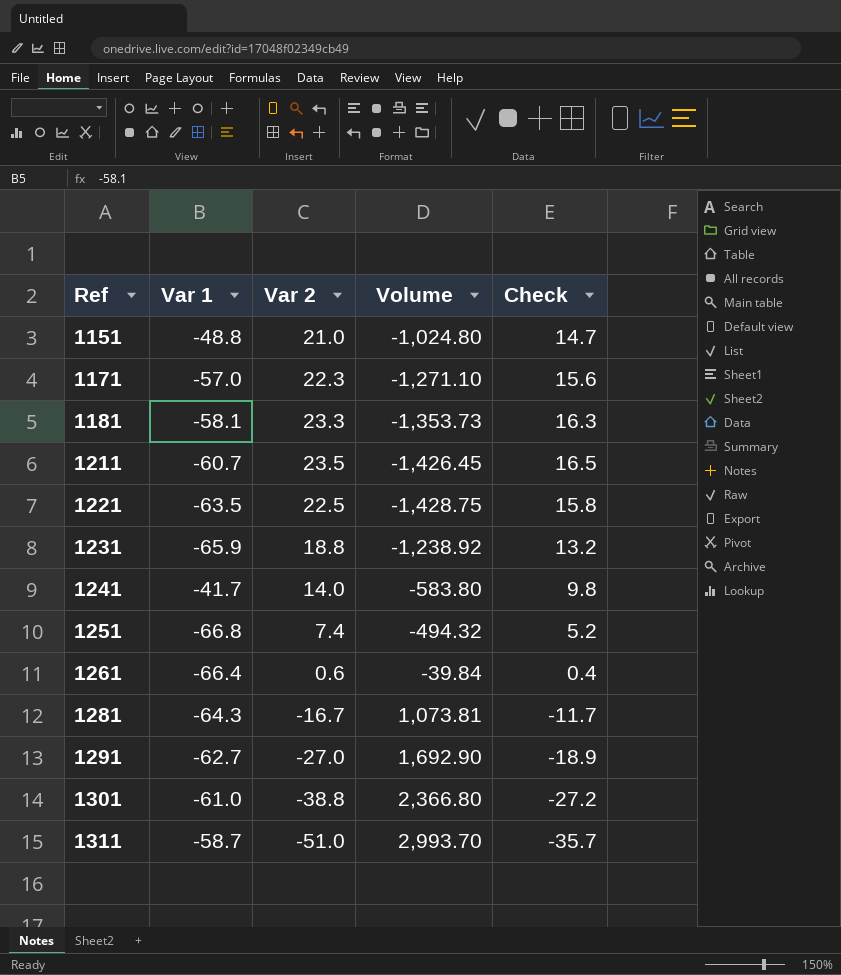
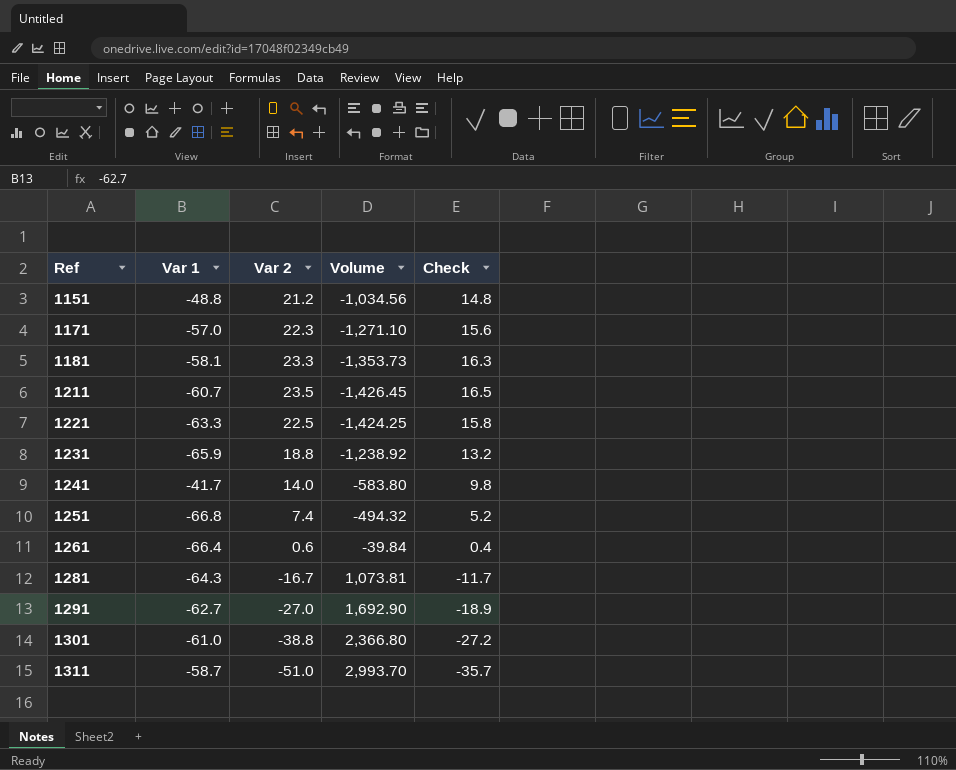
1151 | Var 2: 21.0 -> 21.2
1151 | Volume: -1,024.80 -> -1,034.56
1151 | Check: 14.7 -> 14.8
1221 | Var 1: -63.5 -> -63.3
1221 | Volume: -1,428.75 -> -1,424.25

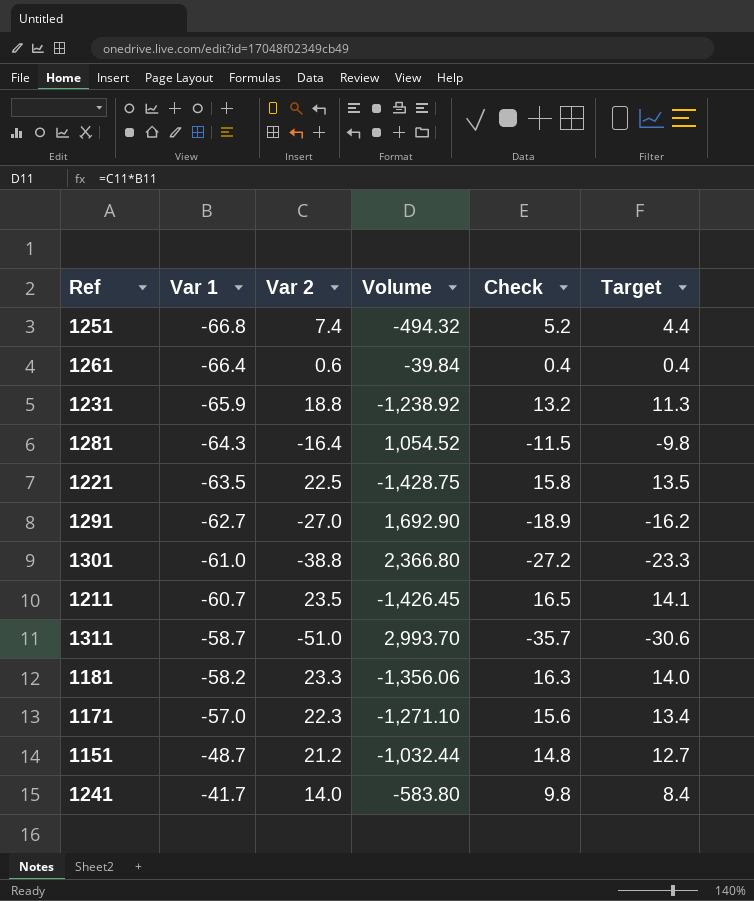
row order: Ref ascending -> Var 1 ascending
column Target | formula: none -> [Var 2] * 0.6
1281 | Var 2: -16.7 -> -16.4
1281 | Volume: 1,073.81 -> 1,054.52
1281 | Check: -11.7 -> -11.5
1221 | Var 1: -63.3 -> -63.5
1221 | Volume: -1,424.25 -> -1,428.75
1181 | Var 1: -58.1 -> -58.2
1181 | Volume: -1,353.73 -> -1,356.06
1151 | Var 1: -48.8 -> -48.7
1151 | Volume: -1,034.56 -> -1,032.44

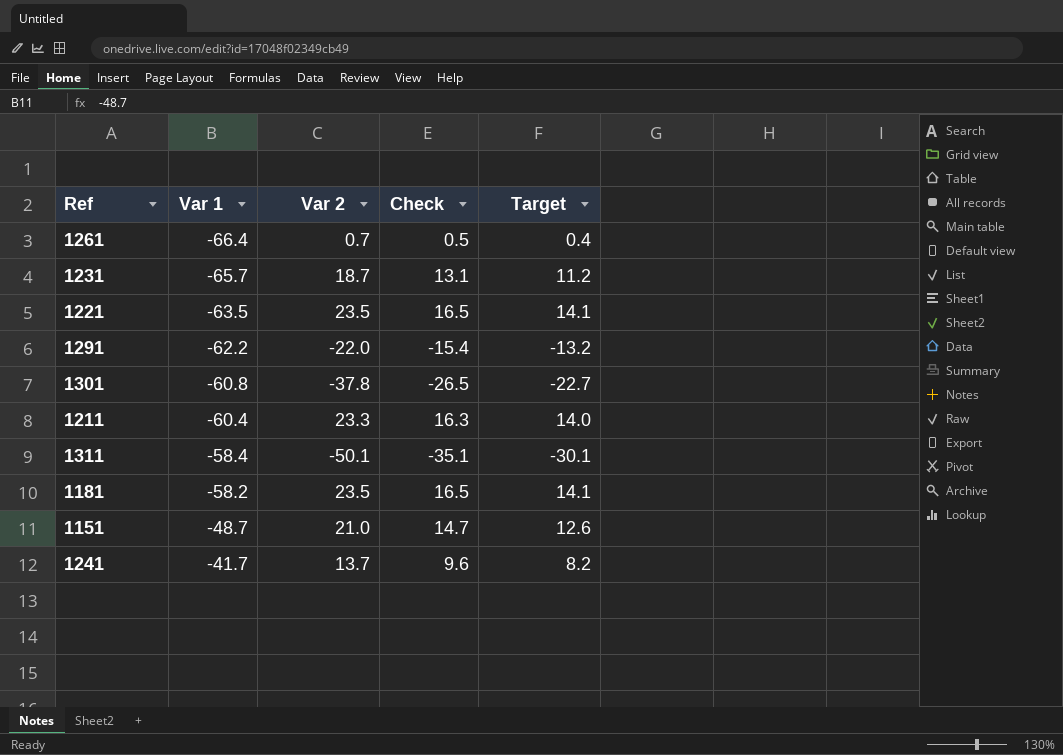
column Volume | formula: [Var 1] * [Var 2] -> none
row 1251: -66.8 | 7.4 | -494.32 | 5.2 | 4.4 -> none
row 1281: -64.3 | -16.4 | 1,054.52 | -11.5 | -9.8 -> none
row 1171: -57.0 | 22.3 | -1,271.10 | 15.6 | 13.4 -> none
1261 | Var 2: 0.6 -> 0.7
1261 | Check: 0.4 -> 0.5
1231 | Var 1: -65.9 -> -65.7
1231 | Var 2: 18.8 -> 18.7
1231 | Check: 13.2 -> 13.1
1231 | Target: 11.3 -> 11.2
1221 | Var 2: 22.5 -> 23.5
1221 | Check: 15.8 -> 16.5
1221 | Target: 13.5 -> 14.1
1291 | Var 1: -62.7 -> -62.2
1291 | Var 2: -27.0 -> -22.0
1291 | Check: -18.9 -> -15.4
1291 | Target: -16.2 -> -13.2
1301 | Var 1: -61.0 -> -60.8
1301 | Var 2: -38.8 -> -37.8
1301 | Check: -27.2 -> -26.5
1301 | Target: -23.3 -> -22.7
1211 | Var 1: -60.7 -> -60.4
1211 | Var 2: 23.5 -> 23.3
1211 | Check: 16.5 -> 16.3
1211 | Target: 14.1 -> 14.0
1311 | Var 1: -58.7 -> -58.4
1311 | Var 2: -51.0 -> -50.1
1311 | Check: -35.7 -> -35.1
1311 | Target: -30.6 -> -30.1
1181 | Var 2: 23.3 -> 23.5
1181 | Check: 16.3 -> 16.5
1181 | Target: 14.0 -> 14.1
1151 | Var 2: 21.2 -> 21.0
1151 | Check: 14.8 -> 14.7
1151 | Target: 12.7 -> 12.6
1241 | Var 2: 14.0 -> 13.7
1241 | Check: 9.8 -> 9.6
1241 | Target: 8.4 -> 8.2

